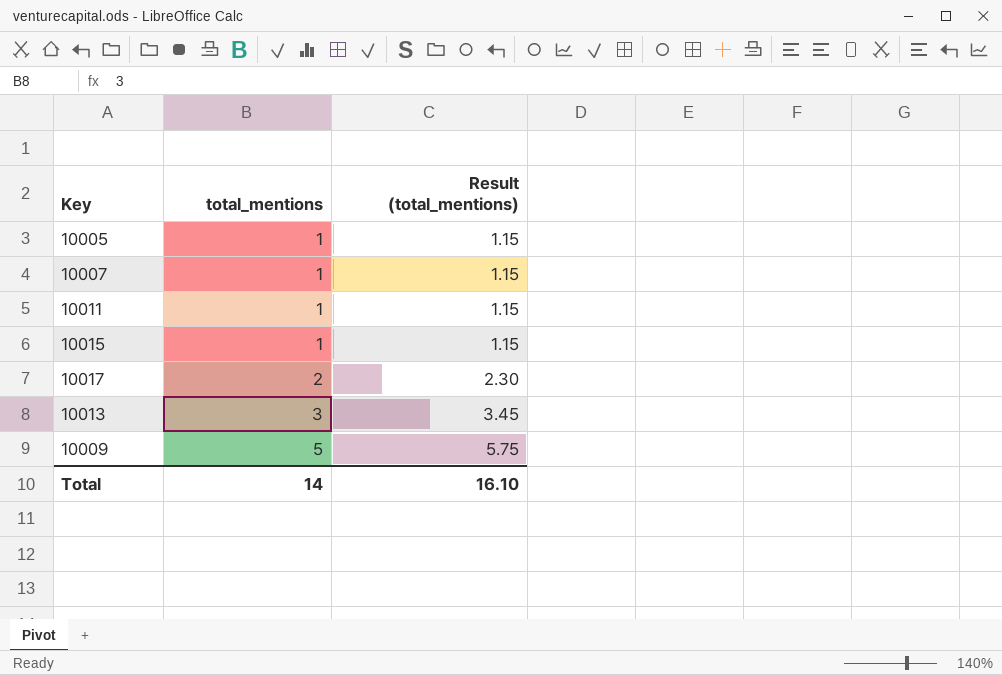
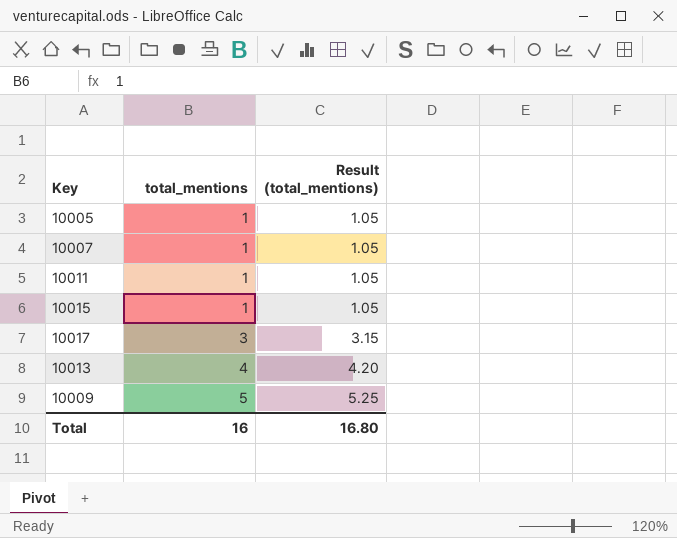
column Result (total_mentions) | formula: [total_mentions] * 1.15 -> [total_mentions] * 1.05
10017 | total_mentions: 2 -> 3
10013 | total_mentions: 3 -> 4
Total | total_mentions: 14 -> 16
Total | Result (total_mentions): 16.10 -> 16.80

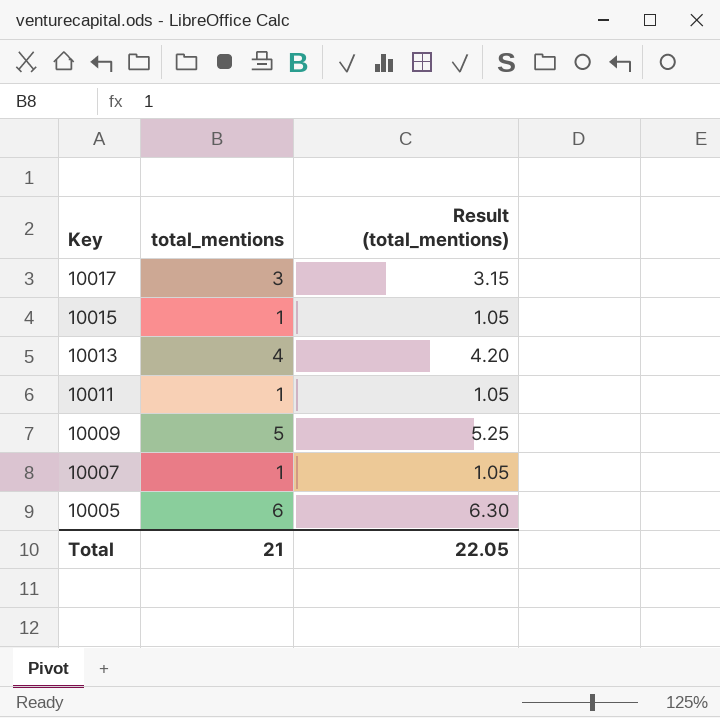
row order: total_mentions ascending -> Key descending
10005 | total_mentions: 1 -> 6
10005 | Result (total_mentions): 1.05 -> 6.30
Total | total_mentions: 16 -> 21
Total | Result (total_mentions): 16.80 -> 22.05

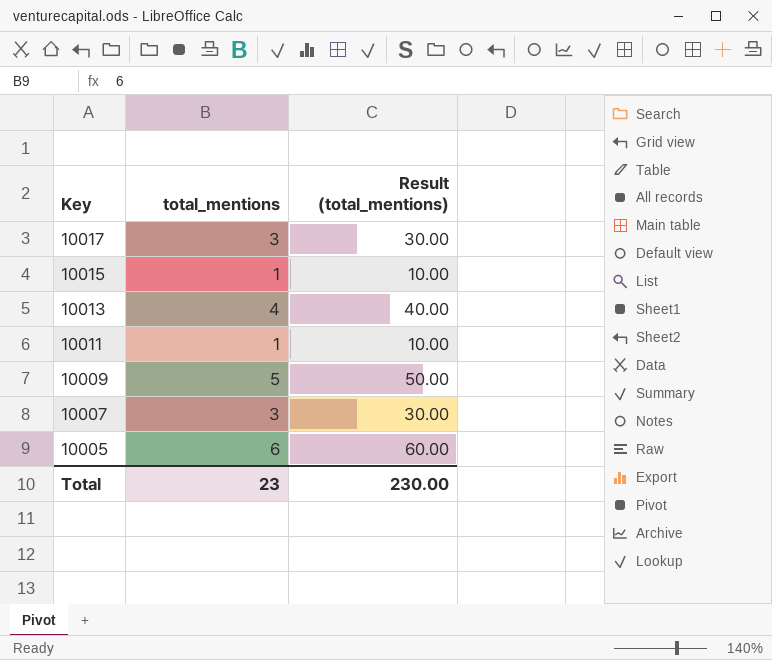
column Result (total_mentions) | formula: [total_mentions] * 1.05 -> [total_mentions] * 10
10007 | total_mentions: 1 -> 3
Total | total_mentions: 21 -> 23
Total | Result (total_mentions): 22.05 -> 230.00

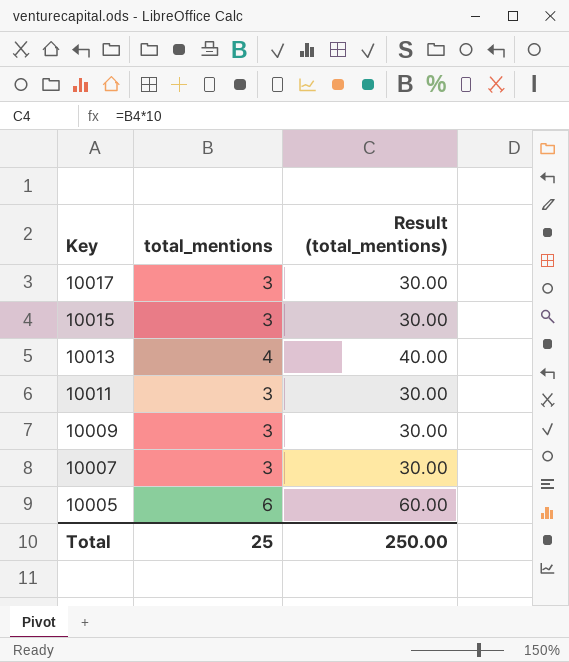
10015 | total_mentions: 1 -> 3
10015 | Result (total_mentions): 10.00 -> 30.00
10011 | total_mentions: 1 -> 3
10011 | Result (total_mentions): 10.00 -> 30.00
10009 | total_mentions: 5 -> 3
10009 | Result (total_mentions): 50.00 -> 30.00
Total | total_mentions: 23 -> 25
Total | Result (total_mentions): 230.00 -> 250.00

